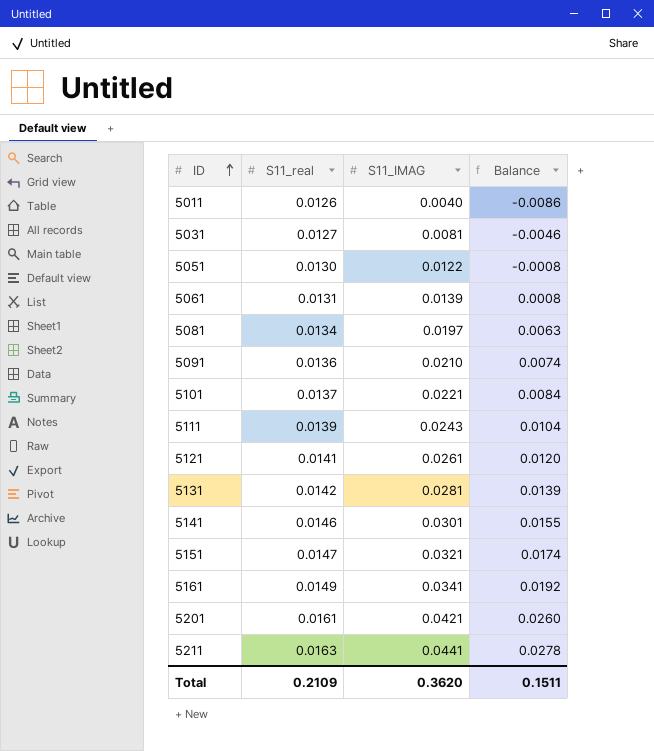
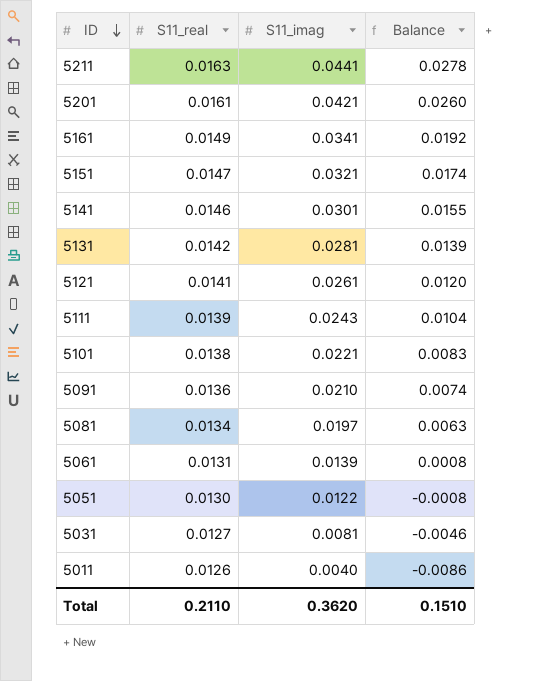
row order: ID ascending -> ID descending
column name: S11_IMAG -> S11_imag
5101 | S11_real: 0.0137 -> 0.0138
5101 | Balance: 0.0084 -> 0.0083
Total | S11_real: 0.2109 -> 0.2110
Total | Balance: 0.1511 -> 0.1510

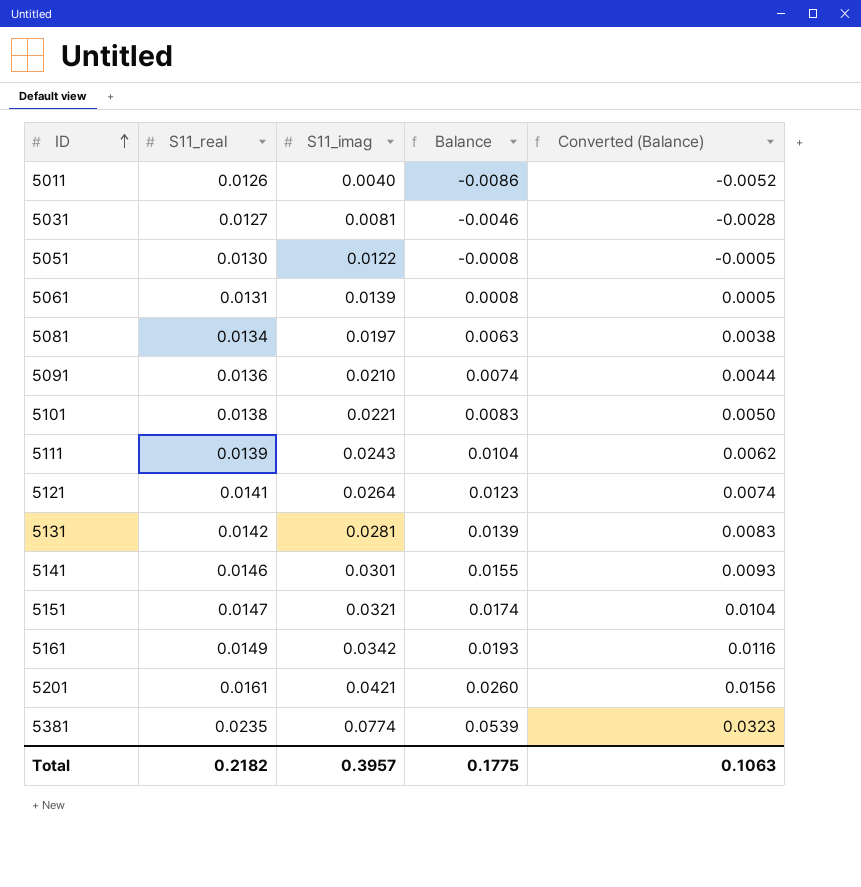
row order: ID descending -> ID ascending
column Converted (Balance) | formula: none -> [Balance] * 0.6
row 5211: 0.0163 | 0.0441 | 0.0278 -> none
5121 | S11_imag: 0.0261 -> 0.0264
5121 | Balance: 0.0120 -> 0.0123
5161 | S11_imag: 0.0341 -> 0.0342
5161 | Balance: 0.0192 -> 0.0193
row 5381: none -> 0.0235 | 0.0774 | 0.0539 | 0.0323
Total | S11_real: 0.2110 -> 0.2182
Total | S11_imag: 0.3620 -> 0.3957
Total | Balance: 0.1510 -> 0.1775

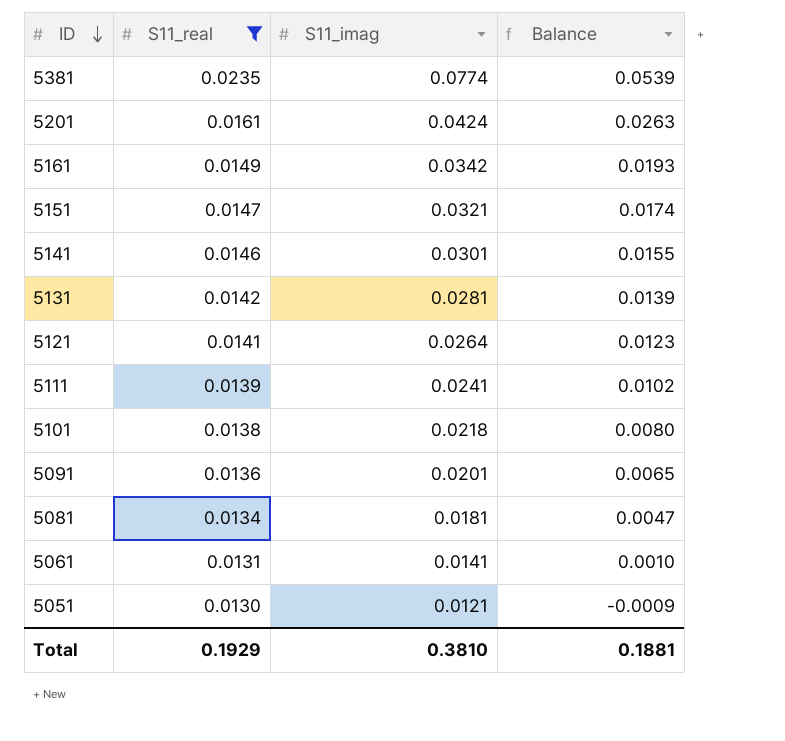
filter: none -> S11_real >= 0.0130
row order: ID ascending -> ID descending
column Converted (Balance) | formula: [Balance] * 0.6 -> none
5201 | S11_imag: 0.0421 -> 0.0424
5201 | Balance: 0.0260 -> 0.0263
5111 | S11_imag: 0.0243 -> 0.0241
5111 | Balance: 0.0104 -> 0.0102
5101 | S11_imag: 0.0221 -> 0.0218
5101 | Balance: 0.0083 -> 0.0080
5091 | S11_imag: 0.0210 -> 0.0201
5091 | Balance: 0.0074 -> 0.0065
5081 | S11_imag: 0.0197 -> 0.0181
5081 | Balance: 0.0063 -> 0.0047
5061 | S11_imag: 0.0139 -> 0.0141
5061 | Balance: 0.0008 -> 0.0010
5051 | S11_imag: 0.0122 -> 0.0121
5051 | Balance: -0.0008 -> -0.0009
Total | S11_real: 0.2182 -> 0.1929
Total | S11_imag: 0.3957 -> 0.3810
Total | Balance: 0.1775 -> 0.1881

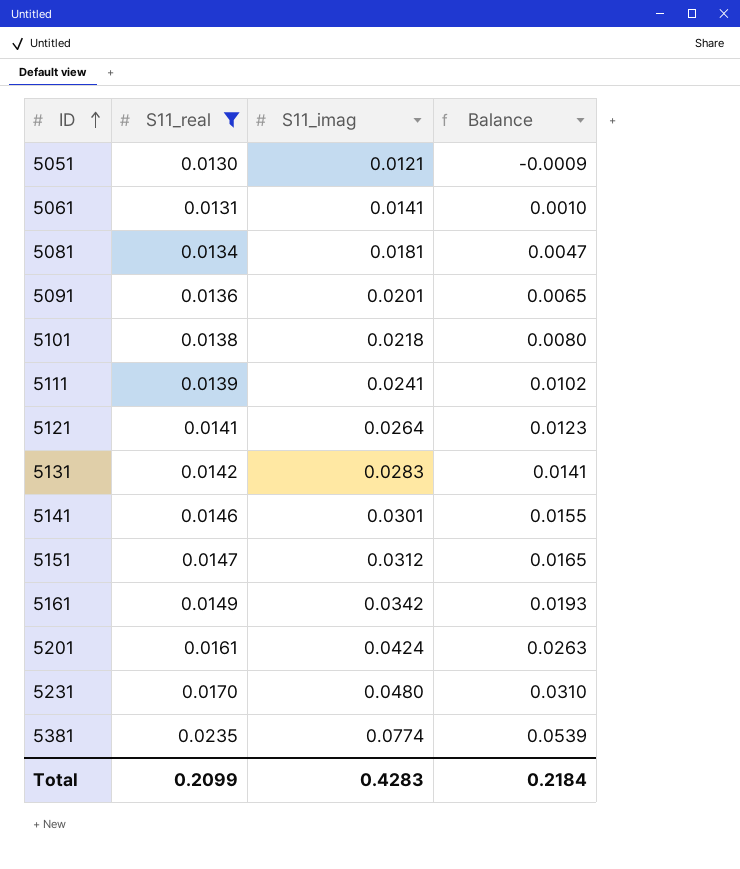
row order: ID descending -> ID ascending
5131 | S11_imag: 0.0281 -> 0.0283
5131 | Balance: 0.0139 -> 0.0141
5151 | S11_imag: 0.0321 -> 0.0312
5151 | Balance: 0.0174 -> 0.0165
row 5231: none -> 0.0170 | 0.0480 | 0.0310
Total | S11_real: 0.1929 -> 0.2099
Total | S11_imag: 0.3810 -> 0.4283
Total | Balance: 0.1881 -> 0.2184

